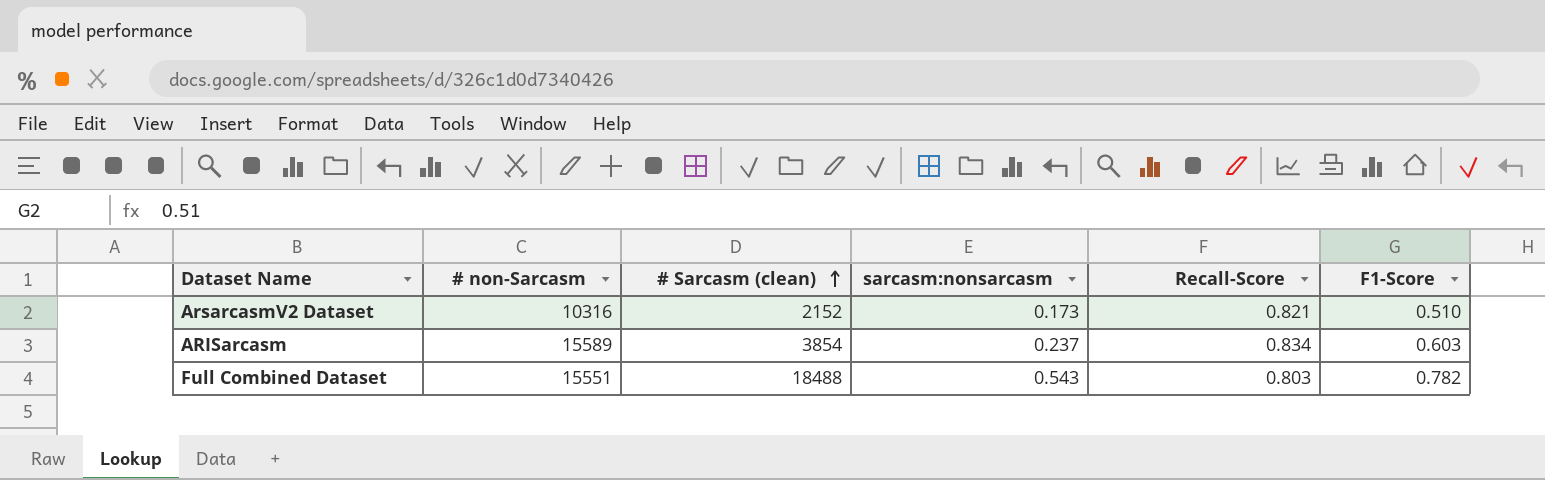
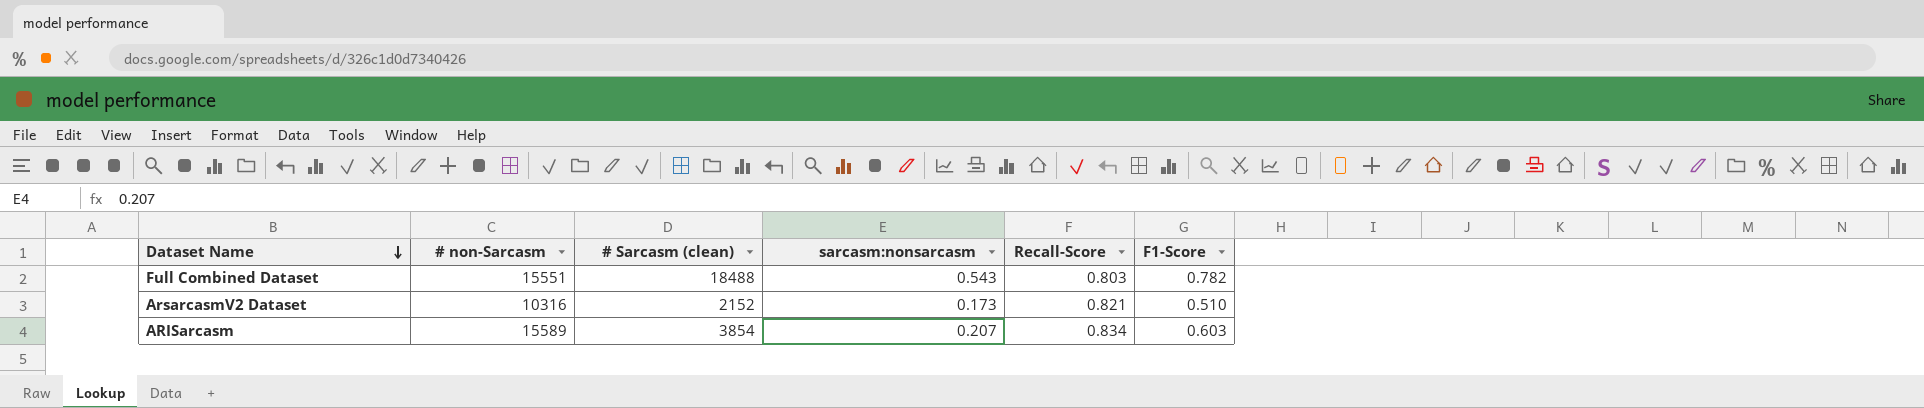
row order: # Sarcasm (clean) ascending -> Dataset Name descending
ARISarcasm | sarcasm:nonsarcasm: 0.237 -> 0.207

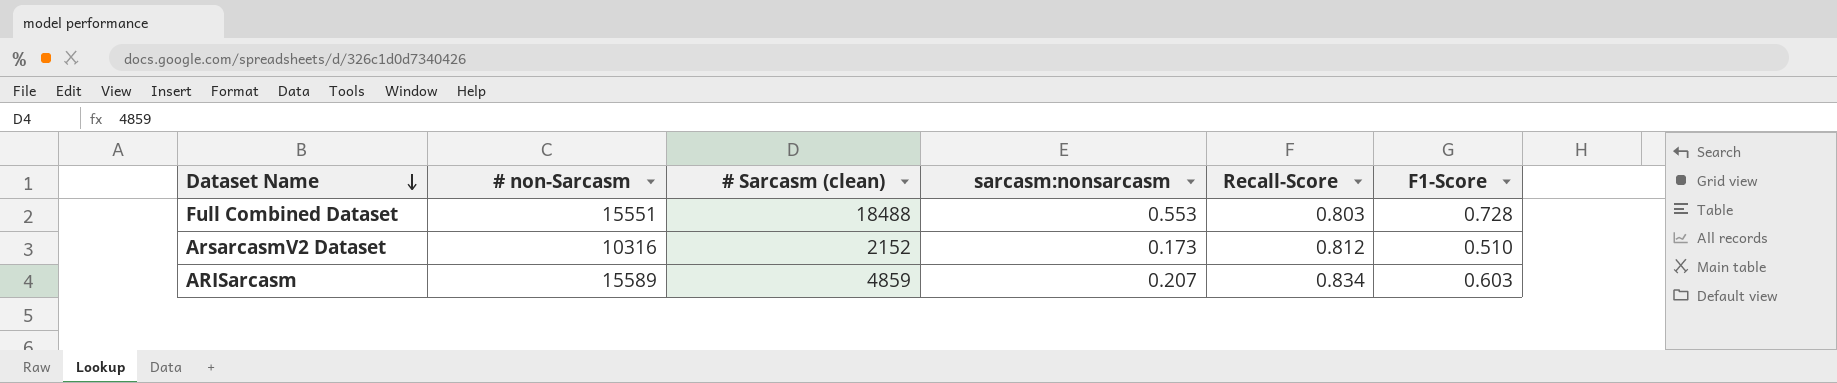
Full Combined Dataset | sarcasm:nonsarcasm: 0.543 -> 0.553
Full Combined Dataset | F1-Score: 0.782 -> 0.728
ArsarcasmV2 Dataset | Recall-Score: 0.821 -> 0.812
ARISarcasm | # Sarcasm (clean): 3854 -> 4859

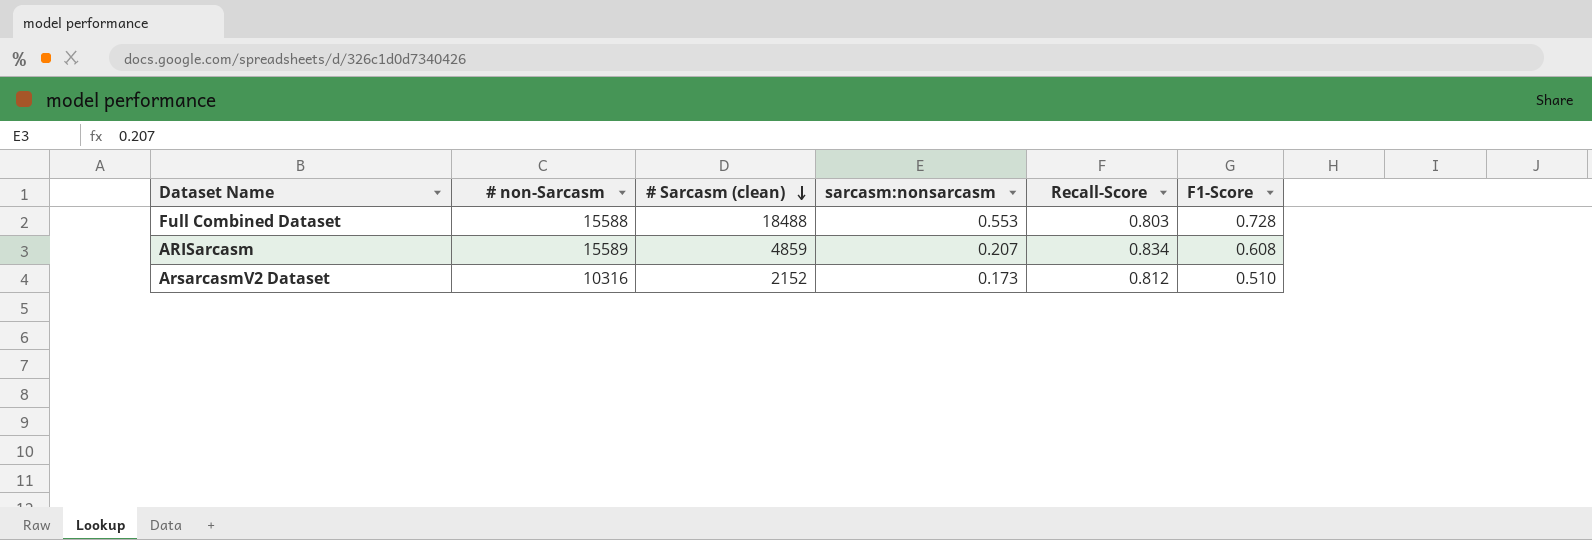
row order: Dataset Name descending -> # Sarcasm (clean) descending
Full Combined Dataset | # non-Sarcasm: 15551 -> 15588
ARISarcasm | F1-Score: 0.603 -> 0.608

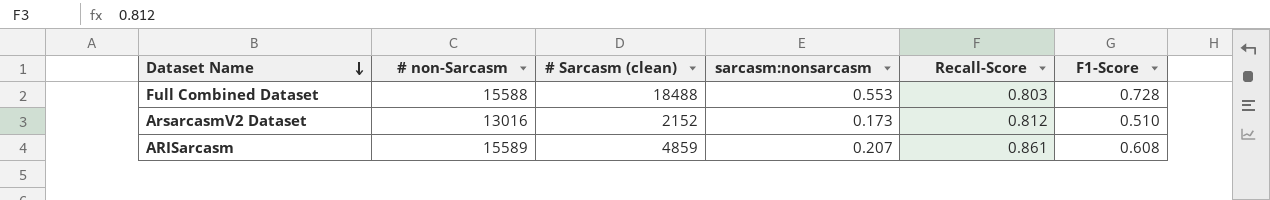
row order: # Sarcasm (clean) descending -> Dataset Name descending
ArsarcasmV2 Dataset | # non-Sarcasm: 10316 -> 13016
ARISarcasm | Recall-Score: 0.834 -> 0.861

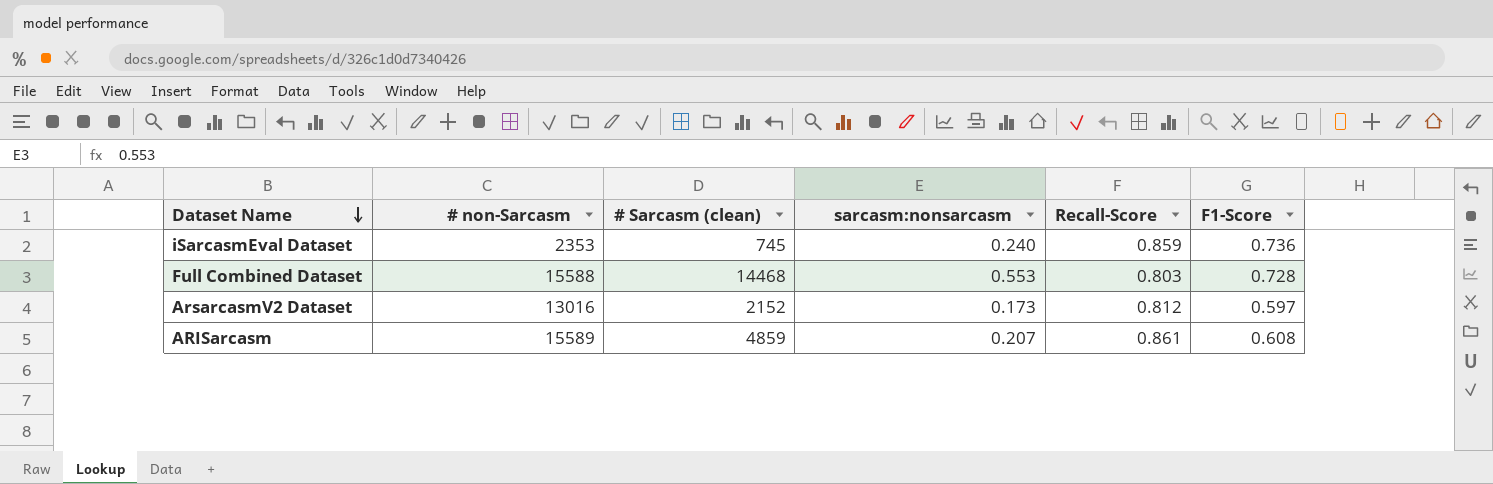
row iSarcasmEval Dataset: none -> 2353 | 745 | 0.240 | 0.859 | 0.736
Full Combined Dataset | # Sarcasm (clean): 18488 -> 14468
ArsarcasmV2 Dataset | F1-Score: 0.510 -> 0.597

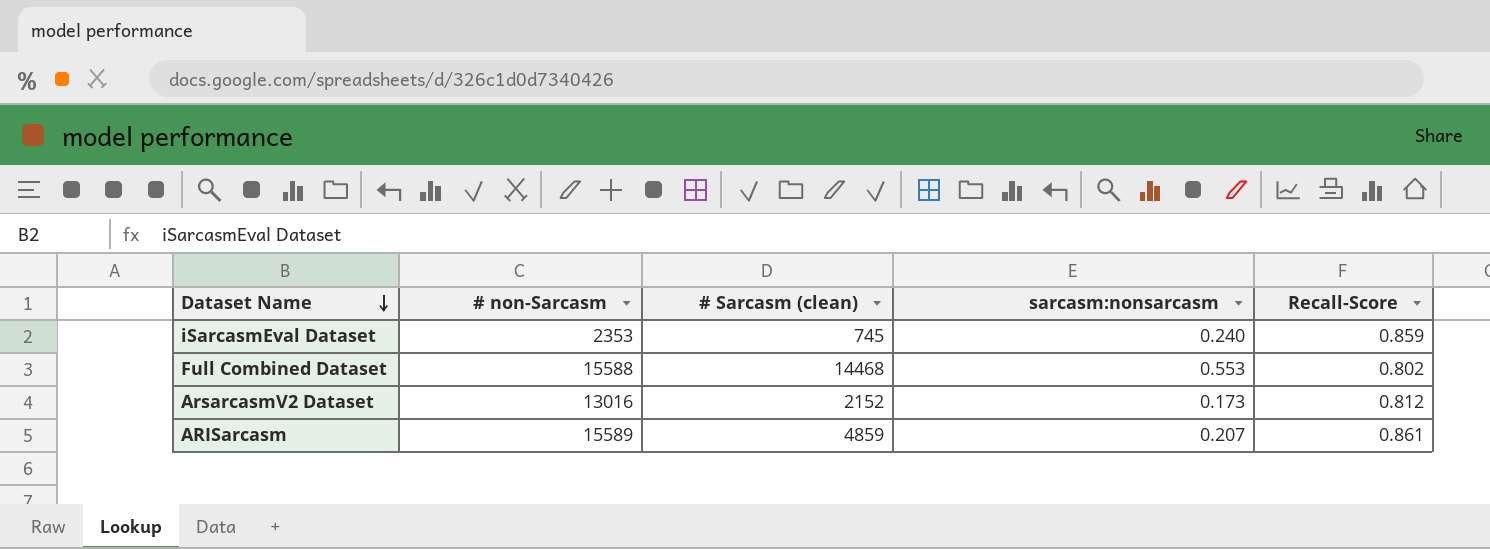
column F1-Score | position: 6 -> none
Full Combined Dataset | Recall-Score: 0.803 -> 0.802

